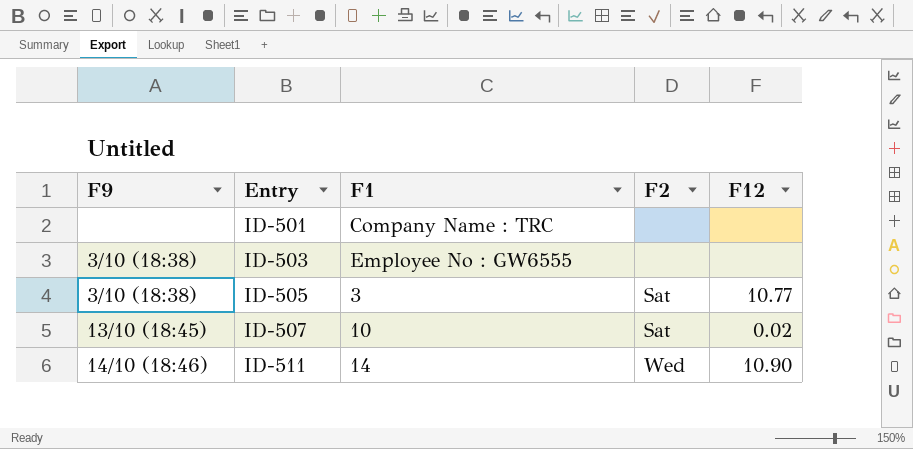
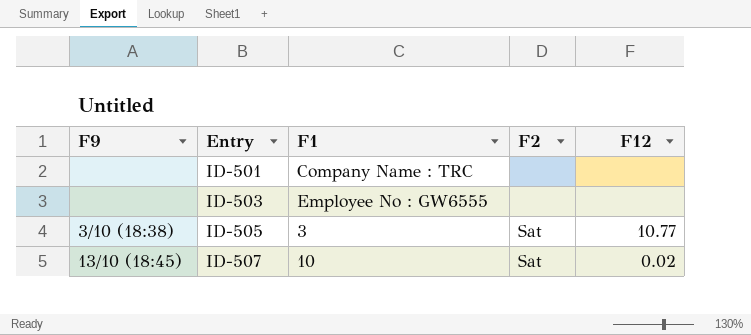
row ID-511: 14/10 (18:46) | 14 | Wed | 10.90 -> none
ID-503 | F9: 3/10 (18:38) -> none

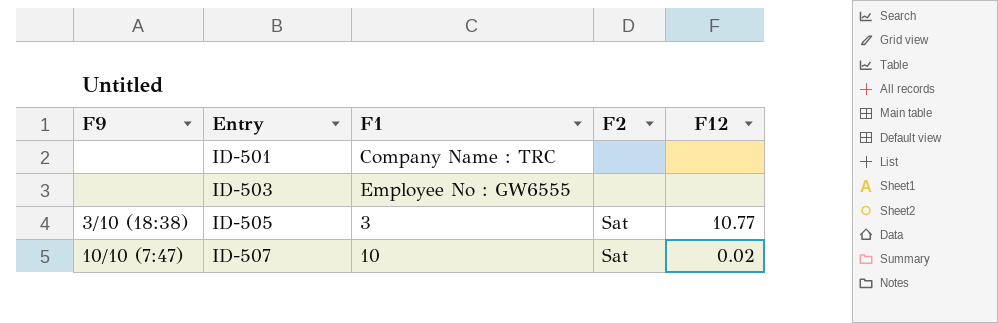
ID-507 | F9: 13/10 (18:45) -> 10/10 (7:47)

